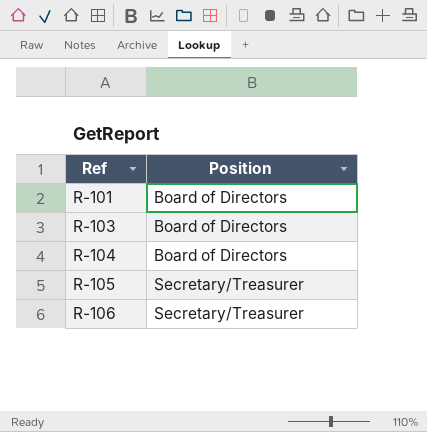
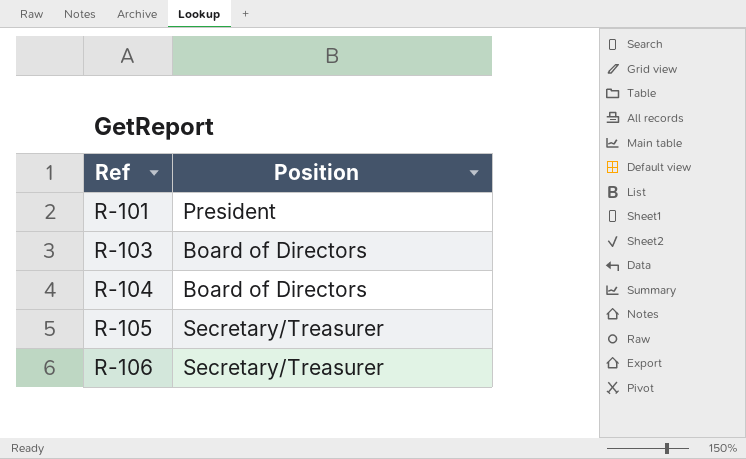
R-101 | Position: Board of Directors -> President

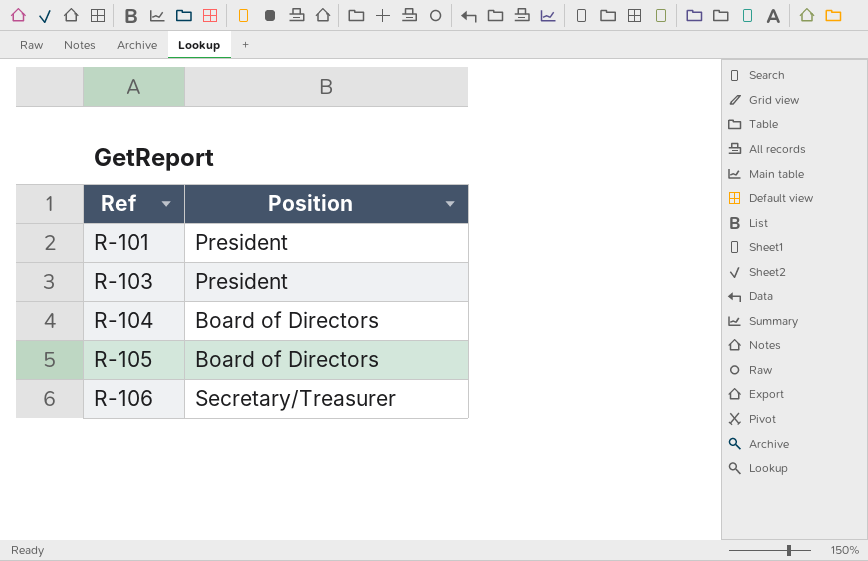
R-103 | Position: Board of Directors -> President
R-105 | Position: Secretary/Treasurer -> Board of Directors

